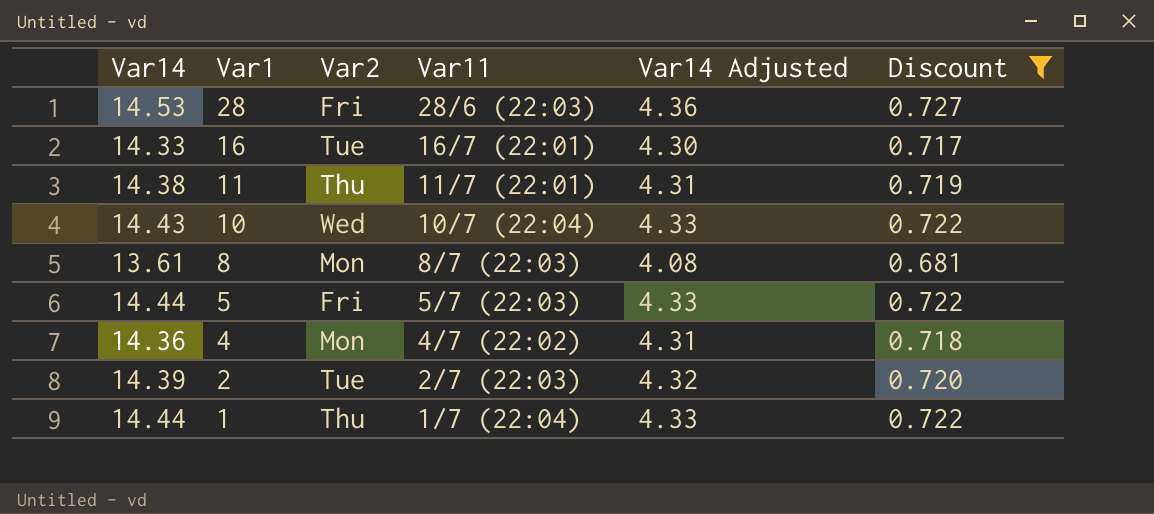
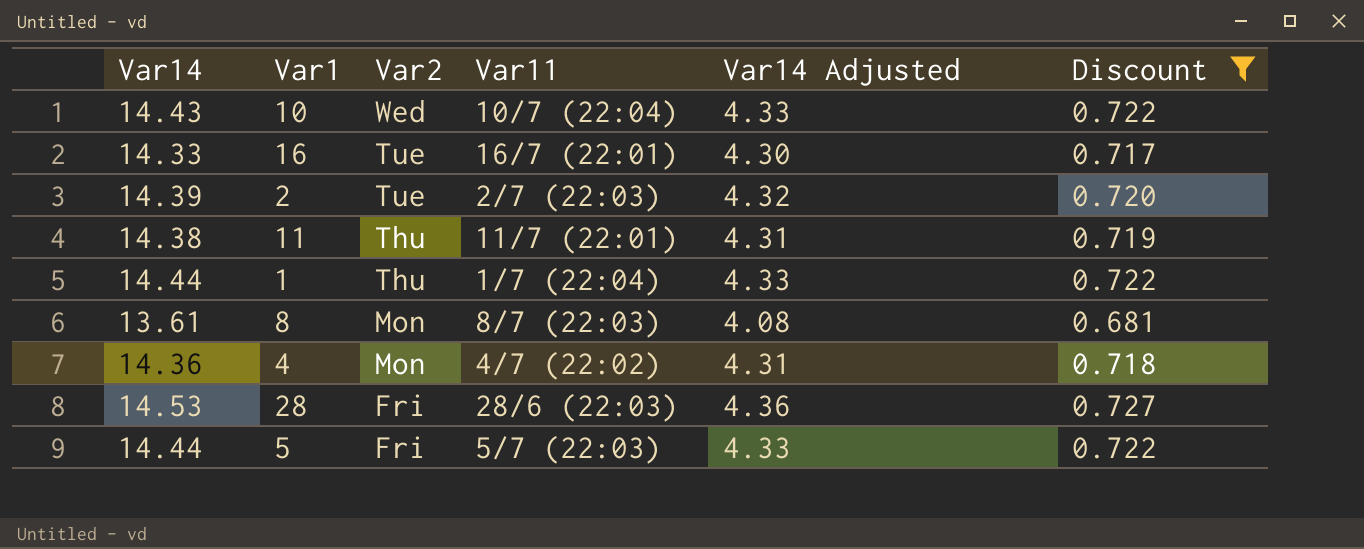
row order: Var1 descending -> Var2 descending

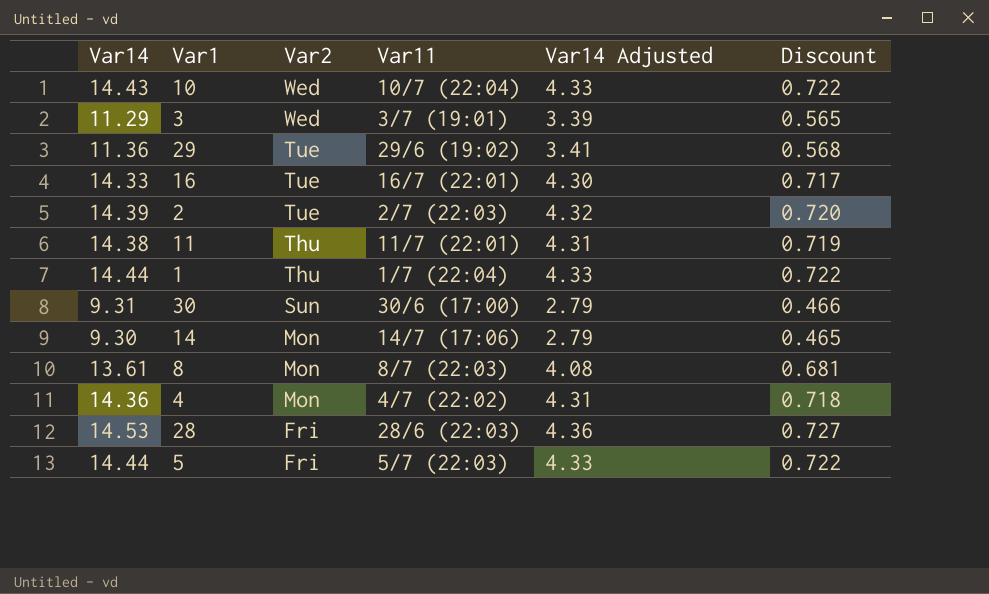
filter: Discount >= 0.681 -> none

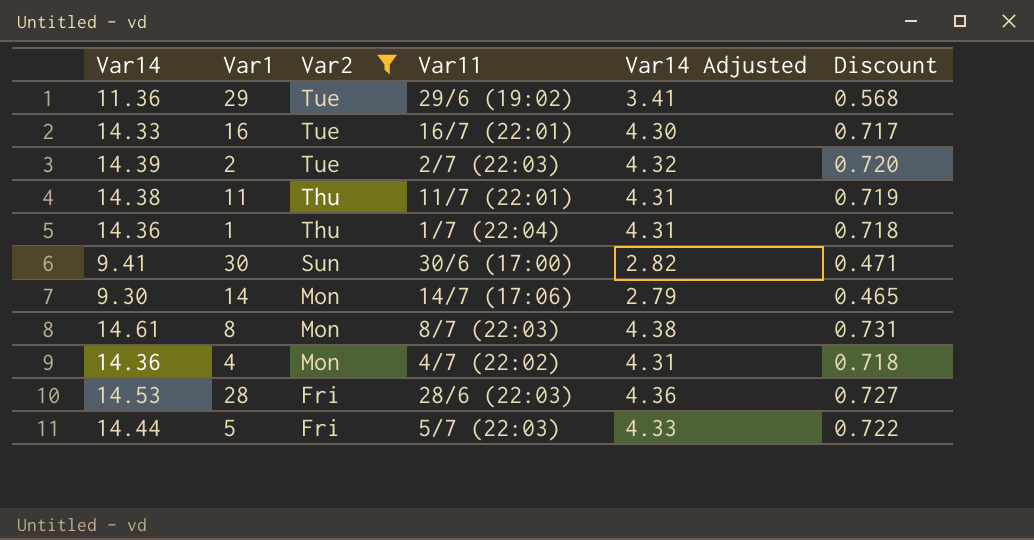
filter: none -> Var2 != Wed
1 | Var14: 14.44 -> 14.36
1 | Var14 Adjusted: 4.33 -> 4.31
1 | Discount: 0.722 -> 0.718
30 | Var14: 9.31 -> 9.41
30 | Var14 Adjusted: 2.79 -> 2.82
30 | Discount: 0.466 -> 0.471
8 | Var14: 13.61 -> 14.61
8 | Var14 Adjusted: 4.08 -> 4.38
8 | Discount: 0.681 -> 0.731

